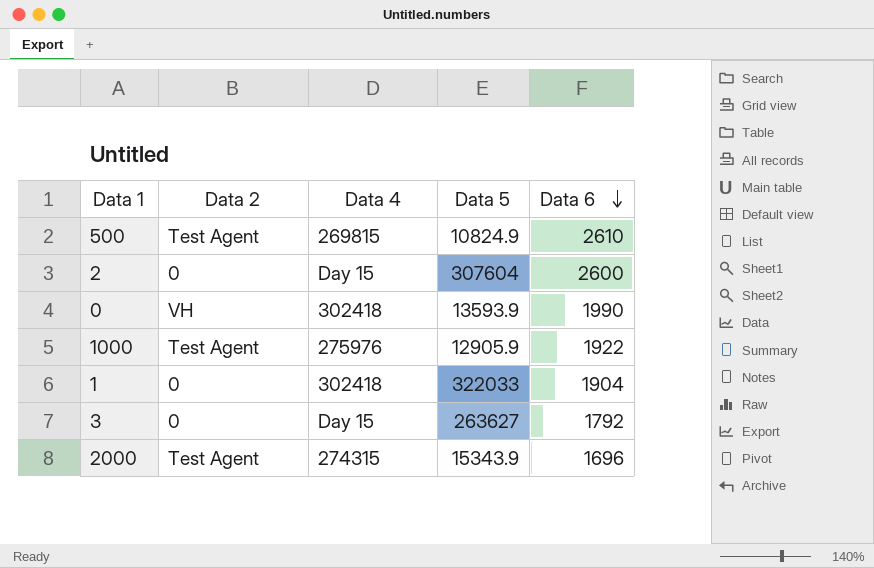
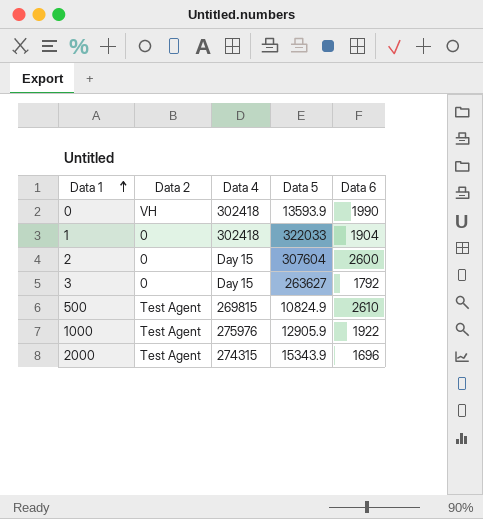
row order: Data 6 descending -> Data 1 ascending

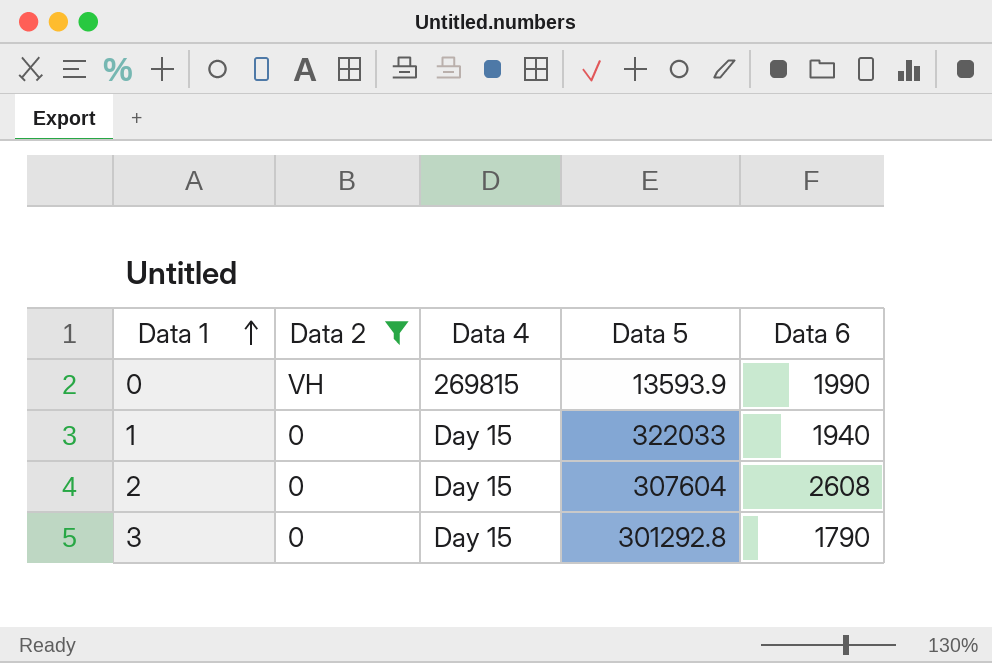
filter: none -> Data 2 != Test Agent
0 | Data 4: 302418 -> 269815
1 | Data 4: 302418 -> Day 15
1 | Data 6: 1904 -> 1940
2 | Data 6: 2600 -> 2608
3 | Data 5: 263627 -> 301292.8
3 | Data 6: 1792 -> 1790

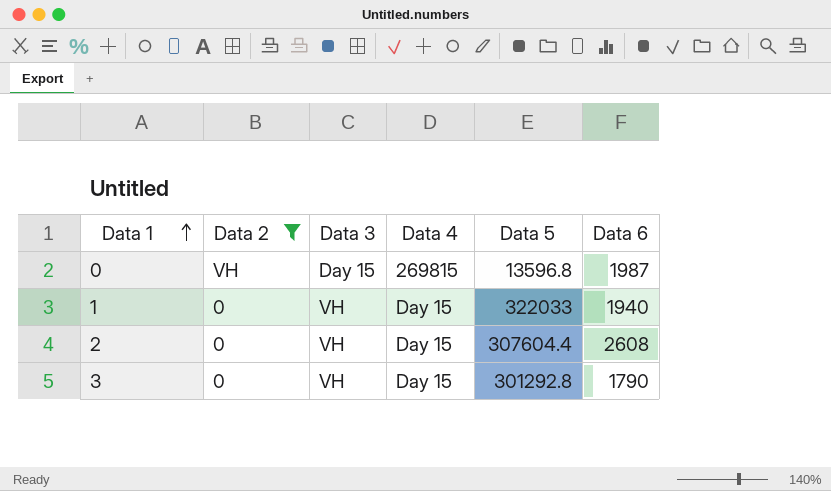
column Data 3 | position: none -> 3
0 | Data 5: 13593.9 -> 13596.8
0 | Data 6: 1990 -> 1987
2 | Data 5: 307604 -> 307604.4

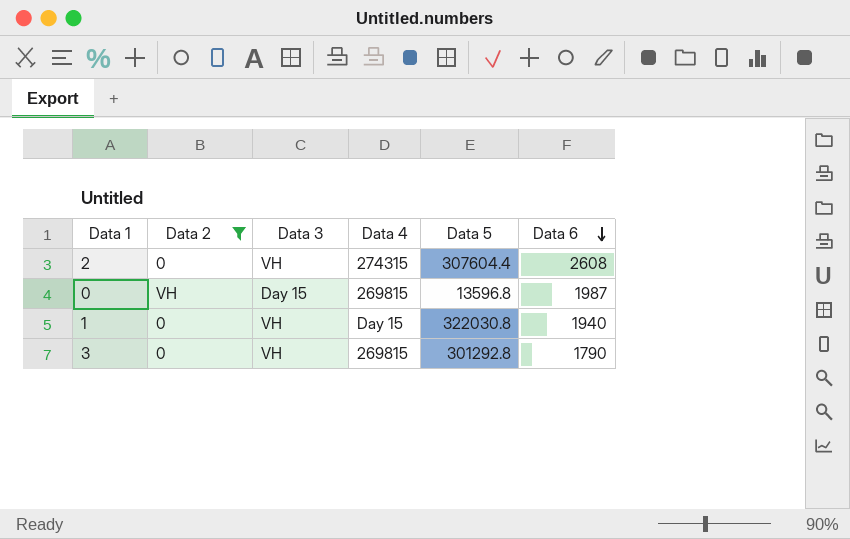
row order: Data 1 ascending -> Data 6 descending
2 | Data 4: Day 15 -> 274315
1 | Data 5: 322033 -> 322030.8
3 | Data 4: Day 15 -> 269815

